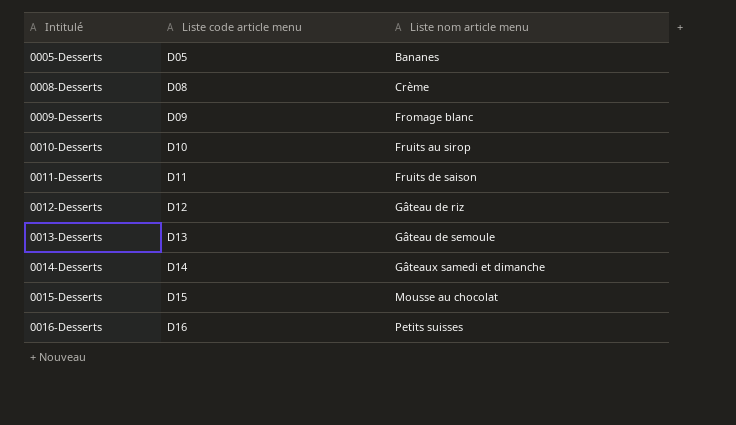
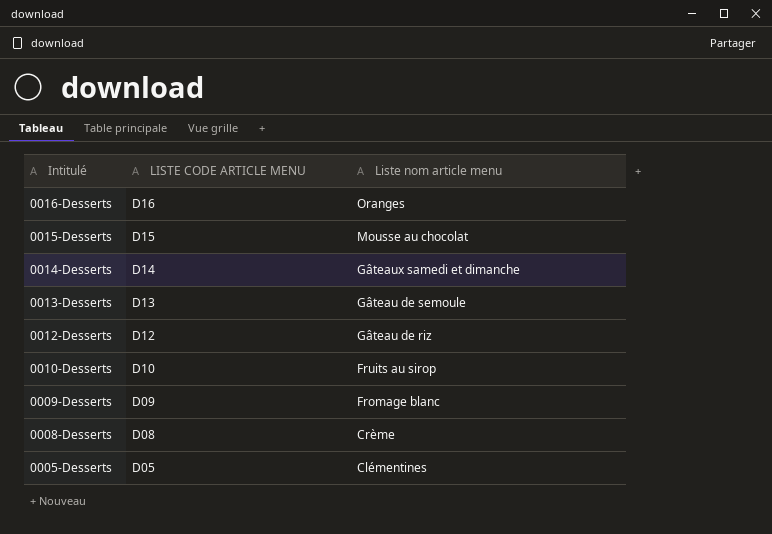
row order: Intitulé ascending -> Intitulé descending
column name: Liste code article menu -> LISTE CODE ARTICLE MENU
row 0011-Desserts: D11 | Fruits de saison -> none
0016-Desserts | Liste nom article menu: Petits suisses -> Oranges
0005-Desserts | Liste nom article menu: Bananes -> Clémentines

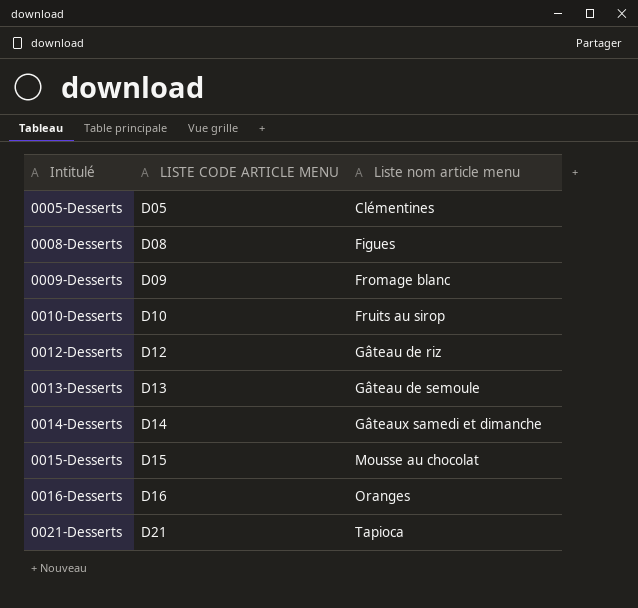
row order: Intitulé descending -> Intitulé ascending
0008-Desserts | Liste nom article menu: Crème -> Figues
row 0021-Desserts: none -> D21 | Tapioca

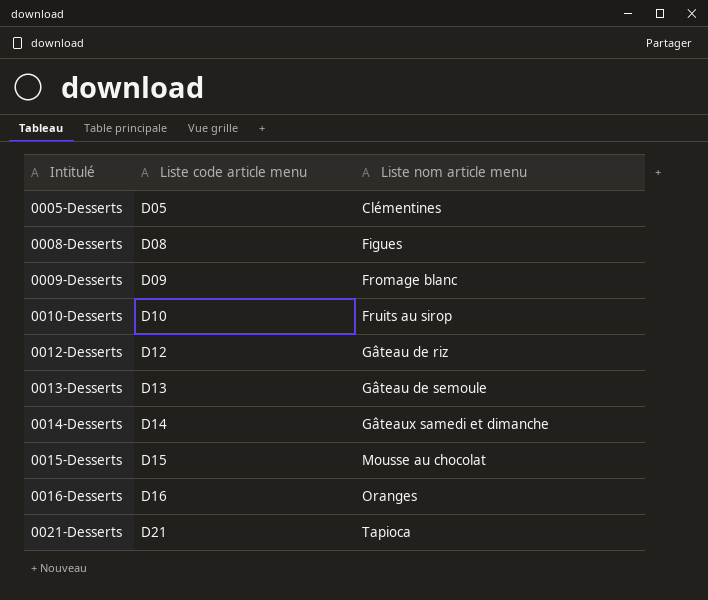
column name: LISTE CODE ARTICLE MENU -> Liste code article menu

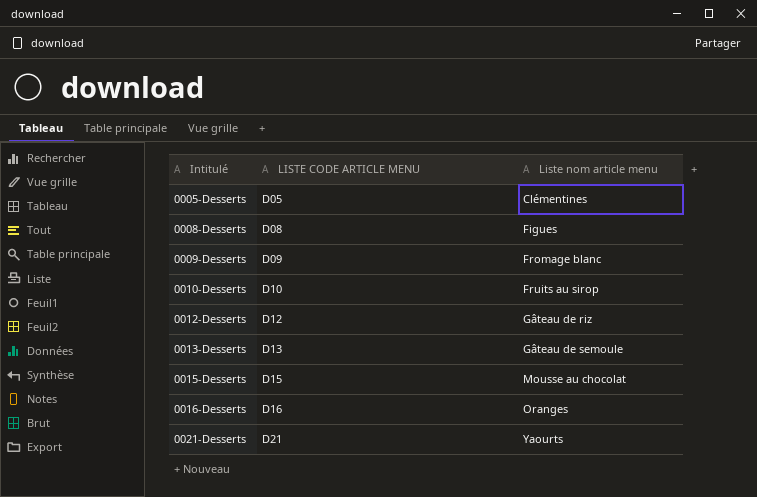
column name: Liste code article menu -> LISTE CODE ARTICLE MENU
row 0014-Desserts: D14 | Gâteaux samedi et dimanche -> none
0021-Desserts | Liste nom article menu: Tapioca -> Yaourts

